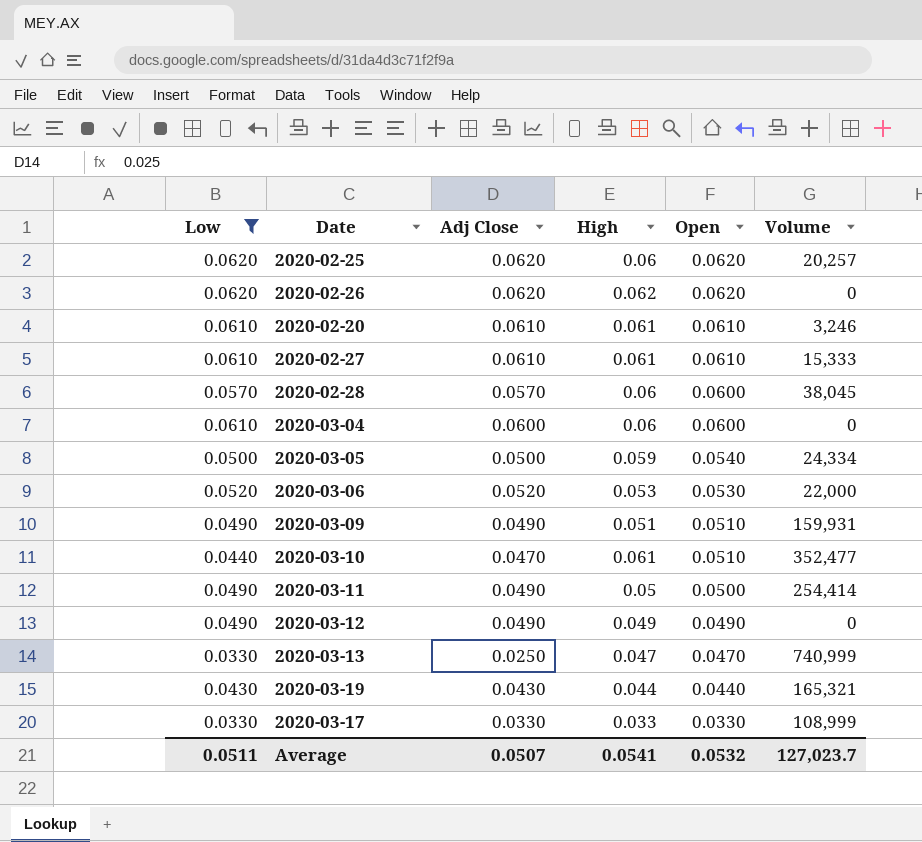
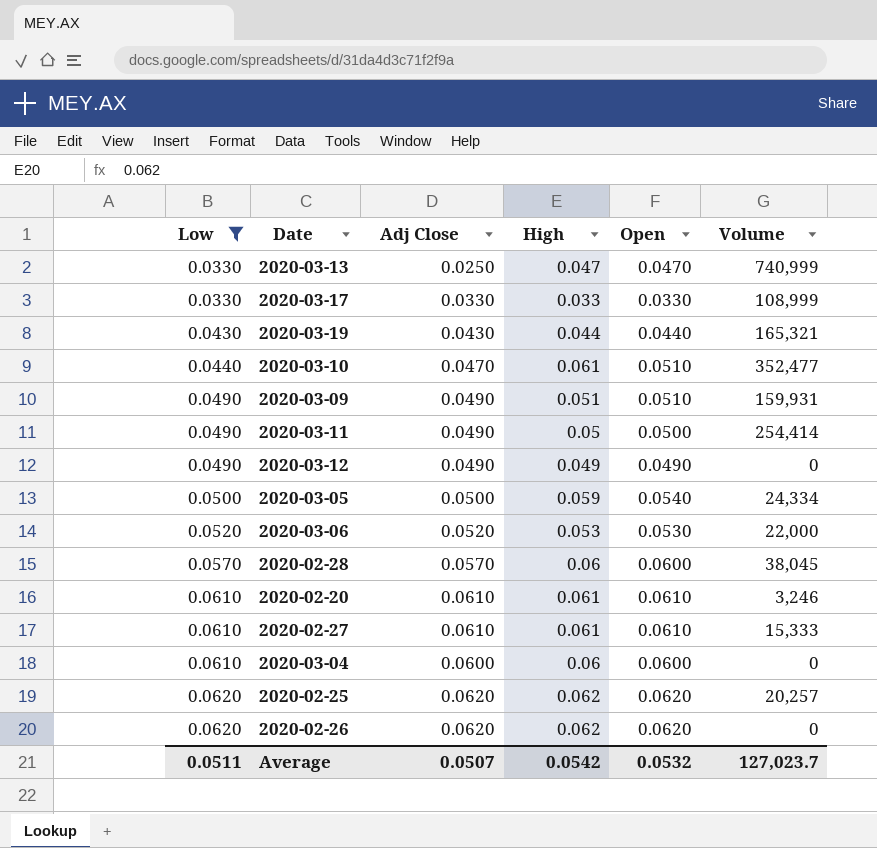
row order: Open descending -> Low ascending
2020-02-25 | High: 0.06 -> 0.062
Average | High: 0.0541 -> 0.0542

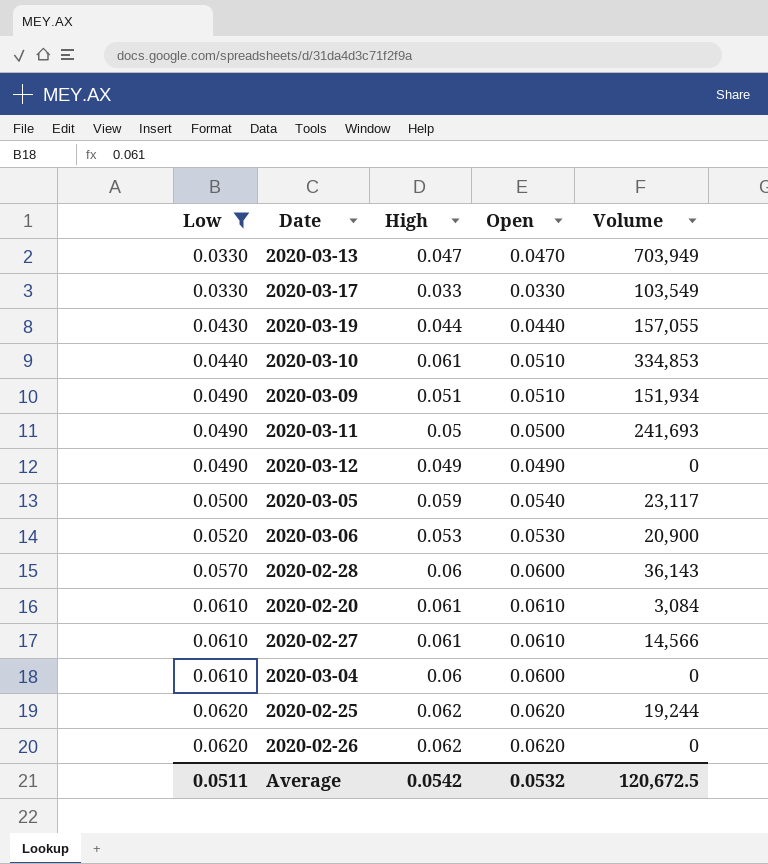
column Adj Close | position: 3 -> none
2020-03-13 | Volume: 740,999 -> 703,949
2020-03-17 | Volume: 108,999 -> 103,549
2020-03-19 | Volume: 165,321 -> 157,055
2020-03-10 | Volume: 352,477 -> 334,853
2020-03-09 | Volume: 159,931 -> 151,934
2020-03-11 | Volume: 254,414 -> 241,693
2020-03-05 | Volume: 24,334 -> 23,117
2020-03-06 | Volume: 22,000 -> 20,900
2020-02-28 | Volume: 38,045 -> 36,143
2020-02-20 | Volume: 3,246 -> 3,084
2020-02-27 | Volume: 15,333 -> 14,566
2020-02-25 | Volume: 20,257 -> 19,244
Average | Volume: 127,023.7 -> 120,672.5

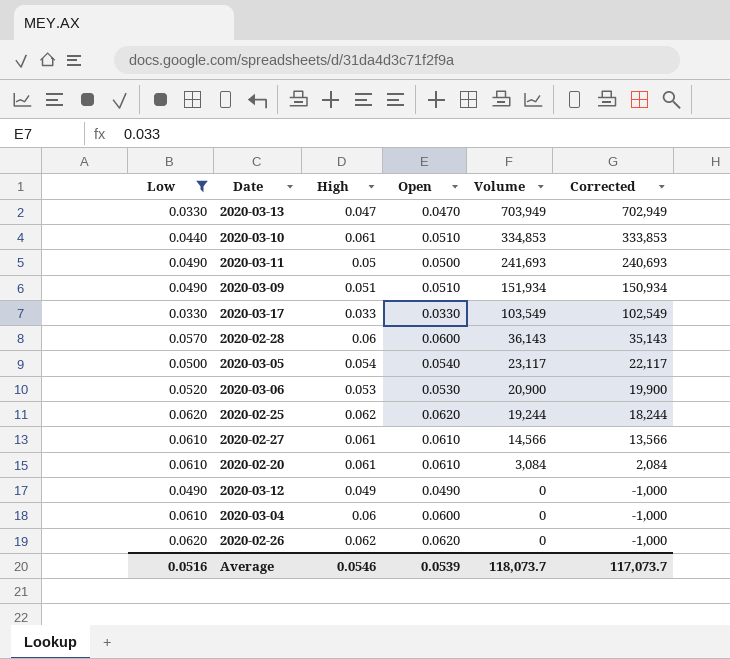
row order: Low ascending -> Volume descending
column Corrected | formula: none -> [Volume] - 1000
row 2020-03-19: 0.0430 | 0.044 | 0.0440 | 157,055 -> none
2020-03-05 | High: 0.059 -> 0.054
Average | Low: 0.0511 -> 0.0516
Average | High: 0.0542 -> 0.0546
Average | Open: 0.0532 -> 0.0539
Average | Volume: 120,672.5 -> 118,073.7

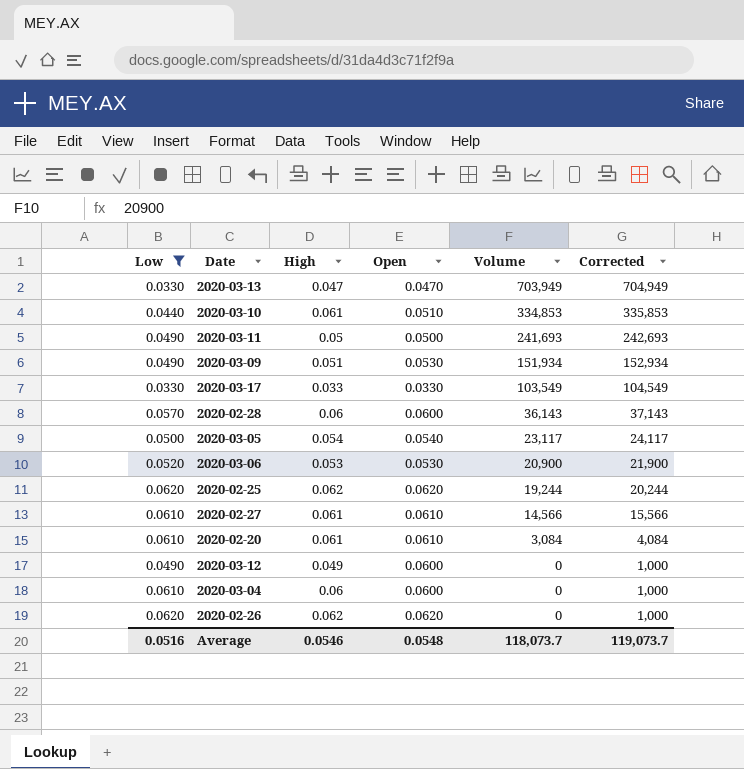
column Corrected | formula: [Volume] - 1000 -> [Volume] + 1000
2020-03-09 | Open: 0.0510 -> 0.0530
2020-03-12 | Open: 0.0490 -> 0.0600
Average | Open: 0.0539 -> 0.0548
Average | Corrected: 117,073.7 -> 119,073.7

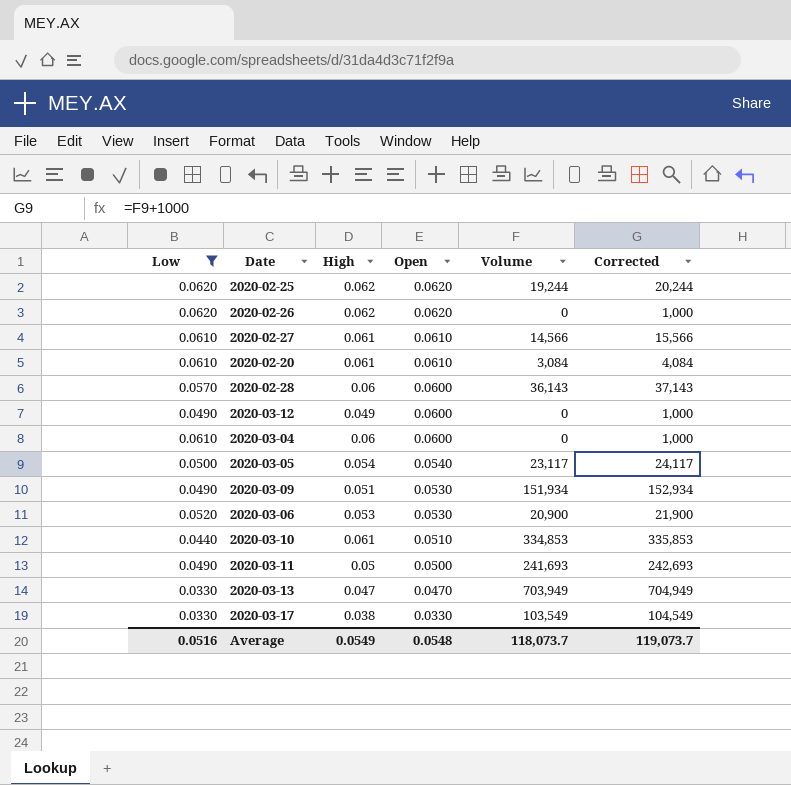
row order: Volume descending -> Open descending
2020-03-17 | High: 0.033 -> 0.038
Average | High: 0.0546 -> 0.0549

